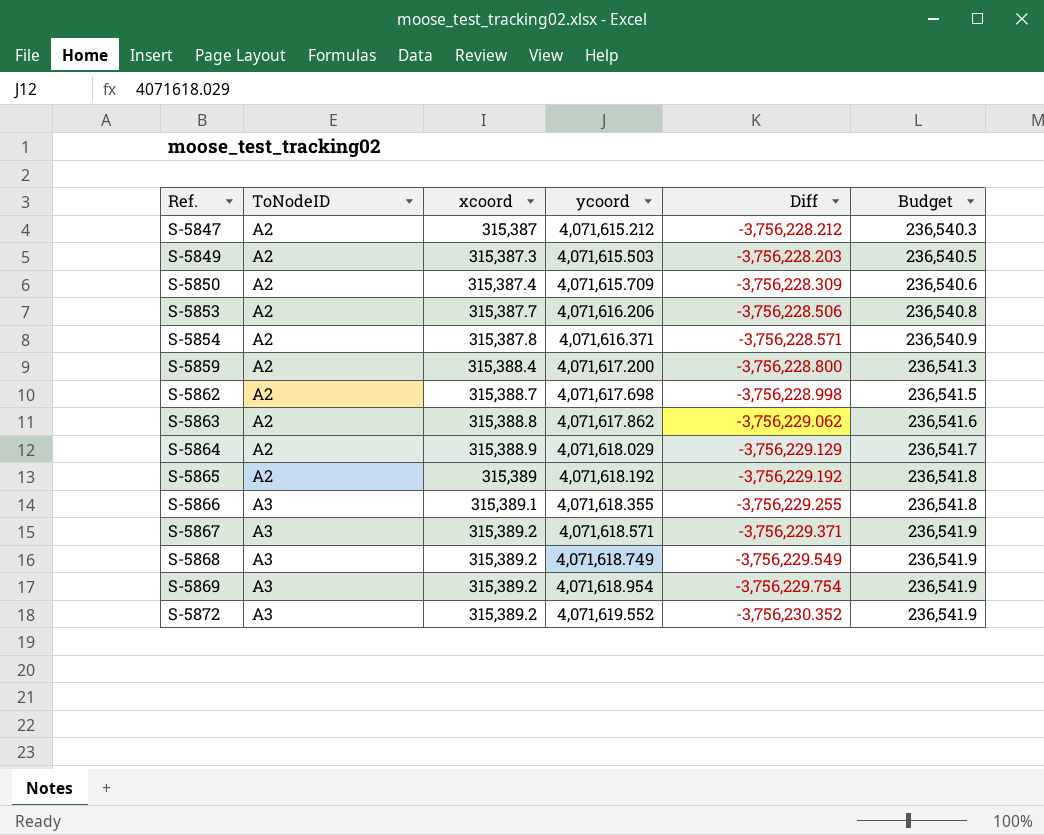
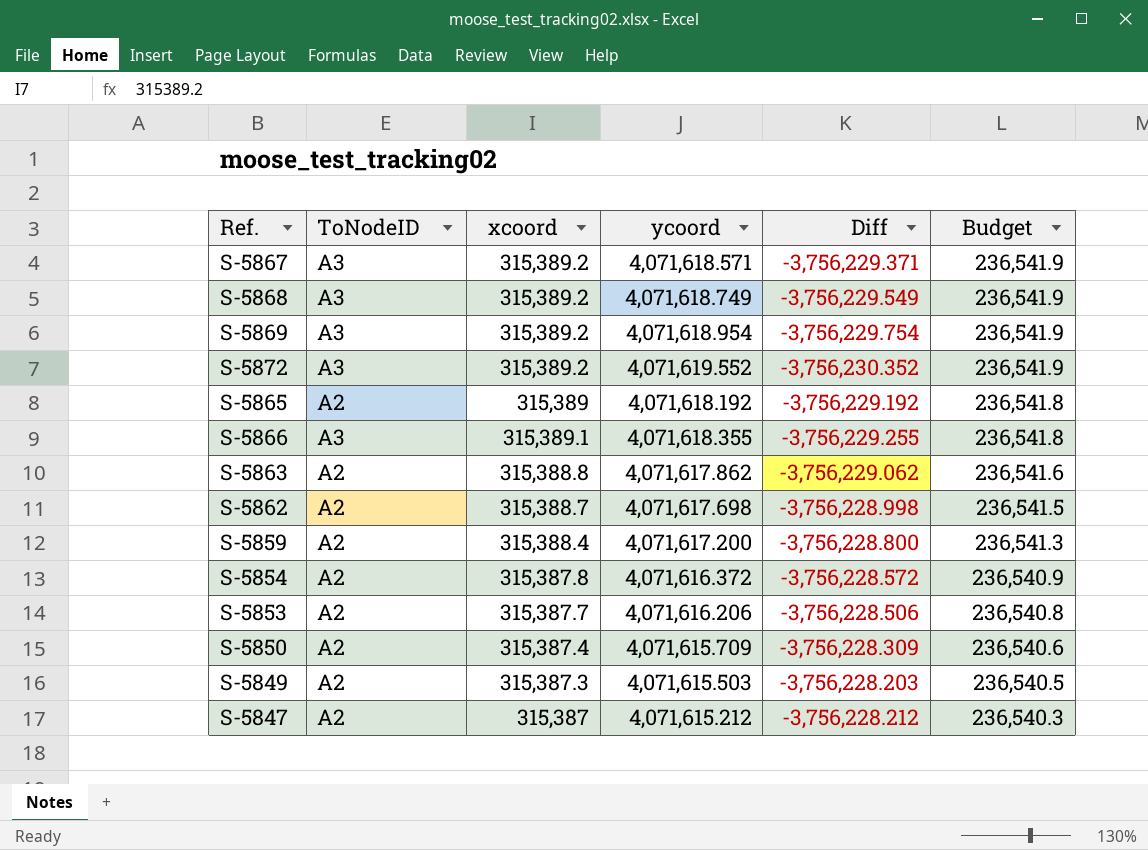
row order: Ref. ascending -> Budget descending
row S-5864: A2 | 315,388.9 | 4,071,618.029 | -3,756,229.129 | 236,541.7 -> none
S-5854 | ycoord: 4,071,616.371 -> 4,071,616.372
S-5854 | Diff: -3,756,228.571 -> -3,756,228.572

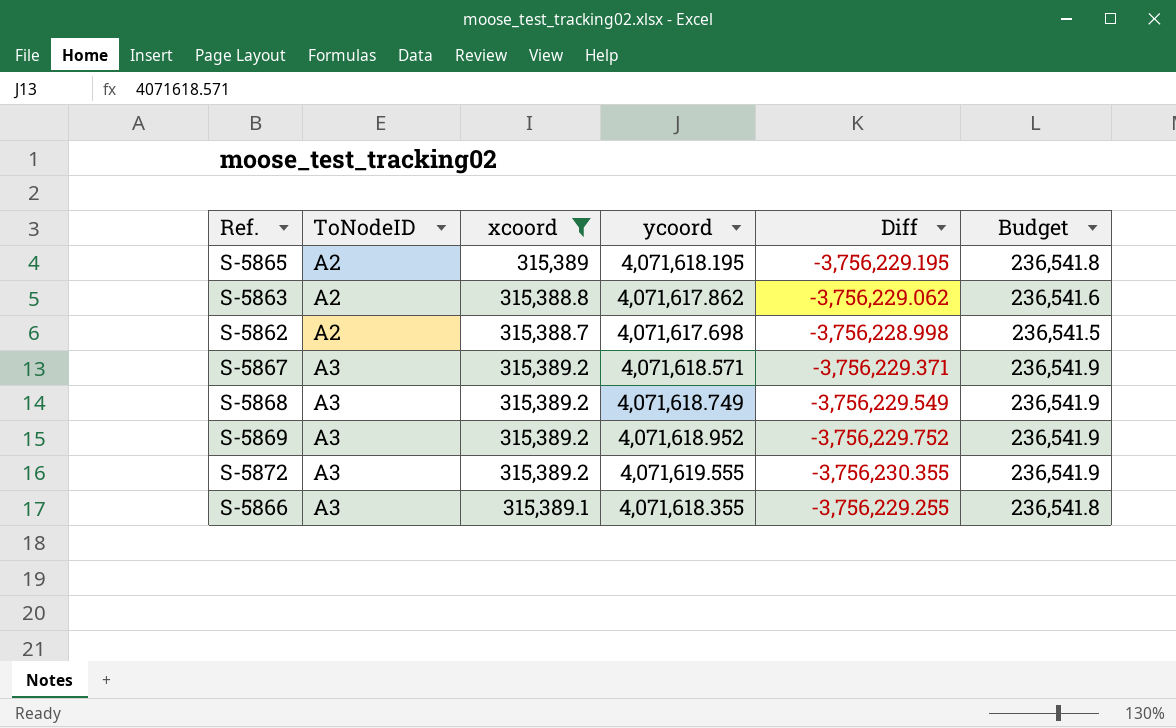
filter: none -> xcoord >= 315,388.7
row order: Budget descending -> ToNodeID ascending
S-5865 | ycoord: 4,071,618.192 -> 4,071,618.195
S-5865 | Diff: -3,756,229.192 -> -3,756,229.195
S-5869 | ycoord: 4,071,618.954 -> 4,071,618.952
S-5869 | Diff: -3,756,229.754 -> -3,756,229.752
S-5872 | ycoord: 4,071,619.552 -> 4,071,619.555
S-5872 | Diff: -3,756,230.352 -> -3,756,230.355

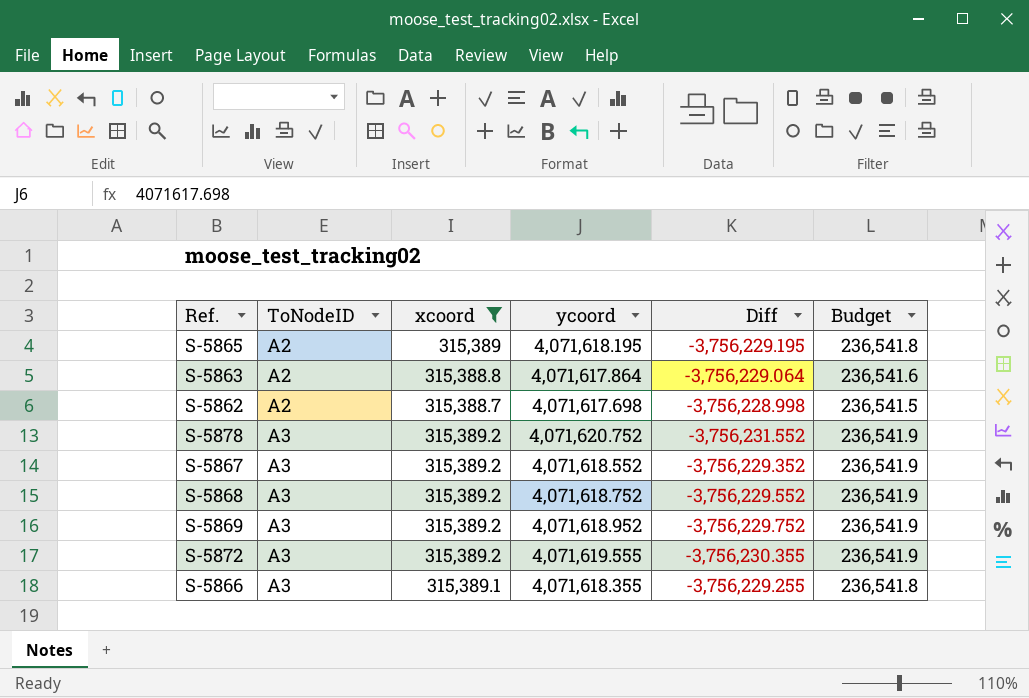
S-5863 | ycoord: 4,071,617.862 -> 4,071,617.864
S-5863 | Diff: -3,756,229.062 -> -3,756,229.064
row S-5878: none -> A3 | 315,389.2 | 4,071,620.752 | -3,756,231.552 | 236,541.9
S-5867 | ycoord: 4,071,618.571 -> 4,071,618.552
S-5867 | Diff: -3,756,229.371 -> -3,756,229.352
S-5868 | ycoord: 4,071,618.749 -> 4,071,618.752
S-5868 | Diff: -3,756,229.549 -> -3,756,229.552

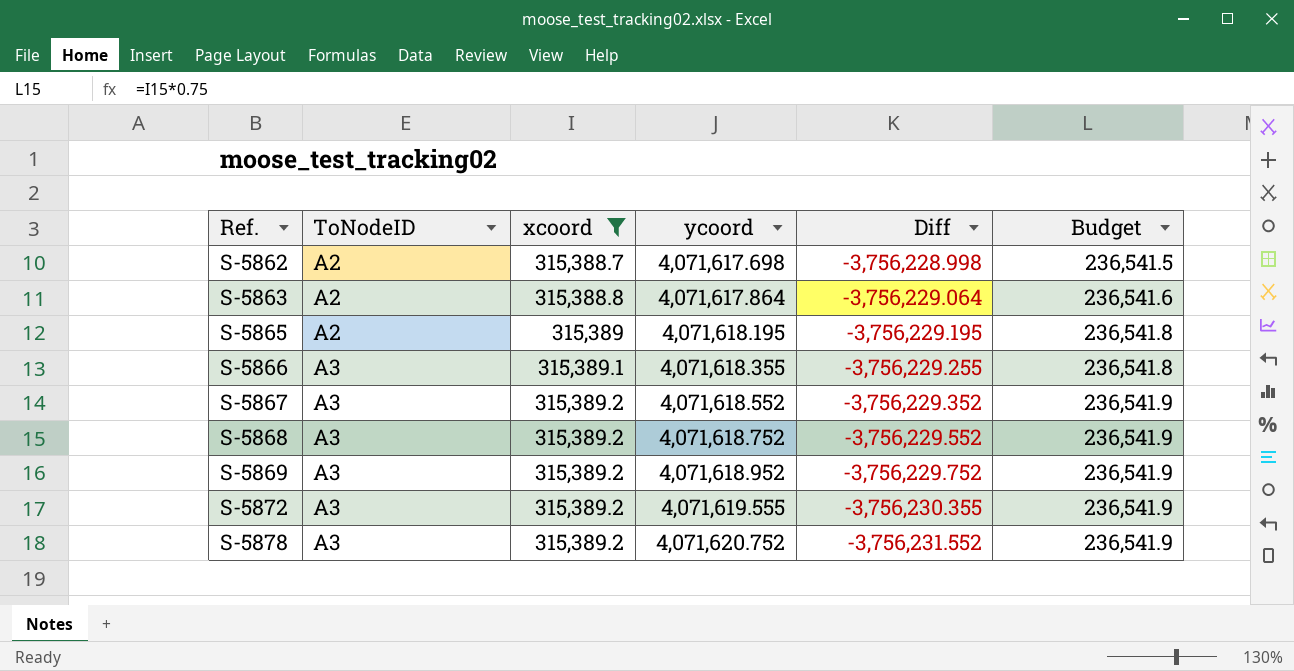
row order: ToNodeID ascending -> Ref. ascending

